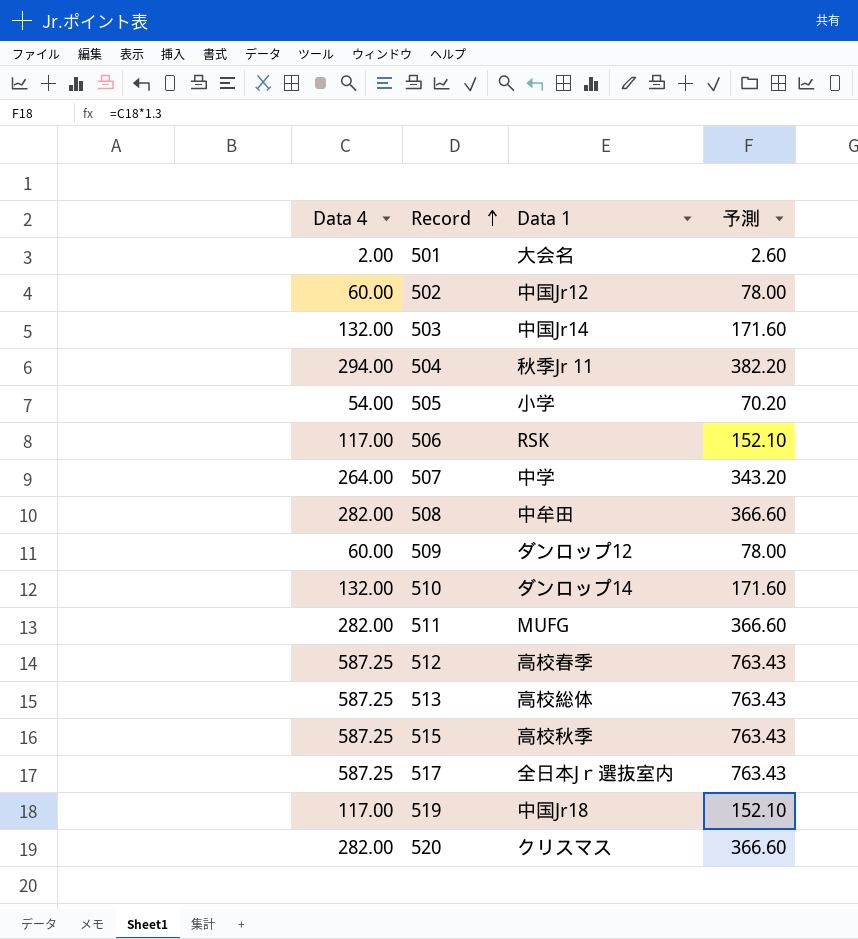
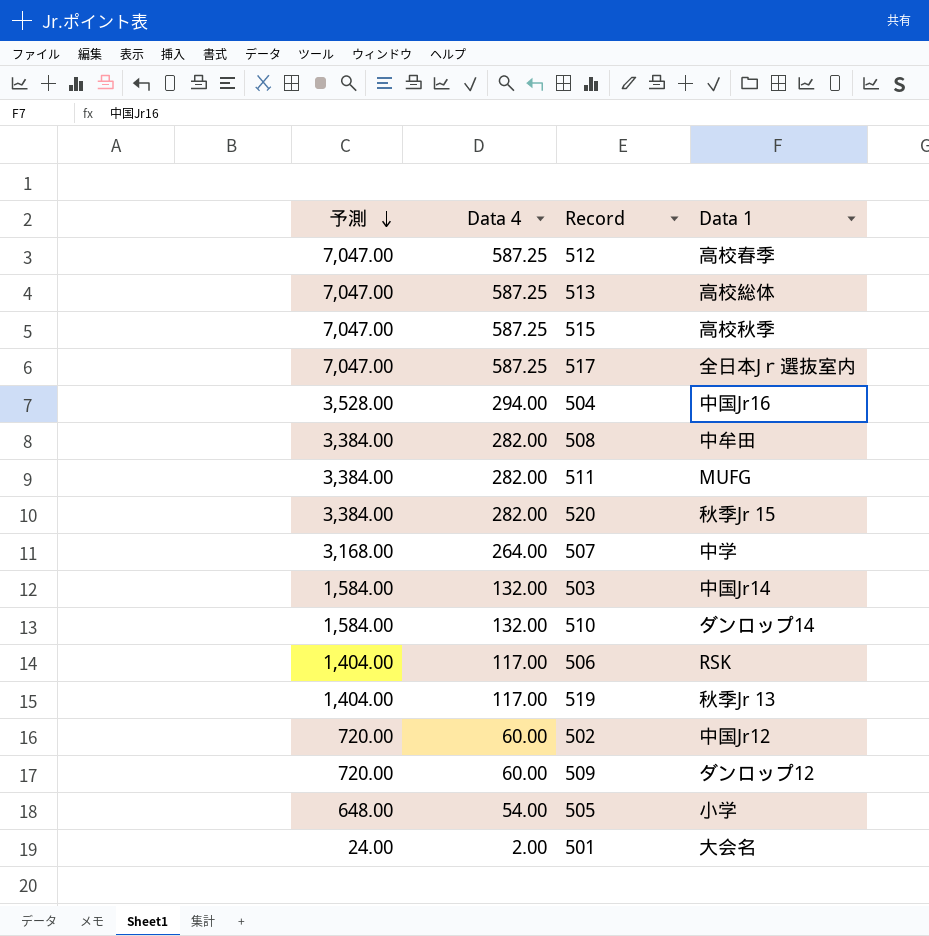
row order: Record ascending -> 予測 descending
column 予測 | formula: [Data 4] * 1.3 -> [Data 4] * 12
column 予測 | position: 4 -> 1
504 | Data 1: 秋季Jr 11 -> 中国Jr16
520 | Data 1: クリスマス -> 秋季Jr 15
519 | Data 1: 中国Jr18 -> 秋季Jr 13

